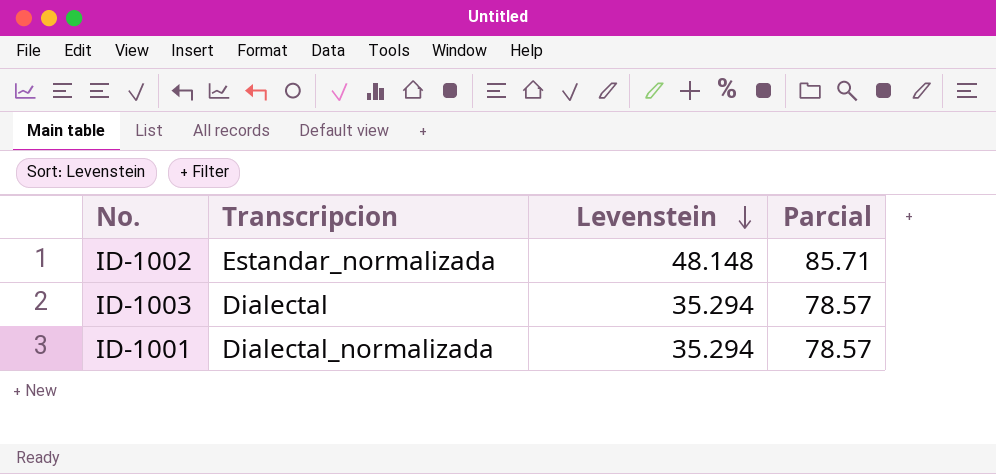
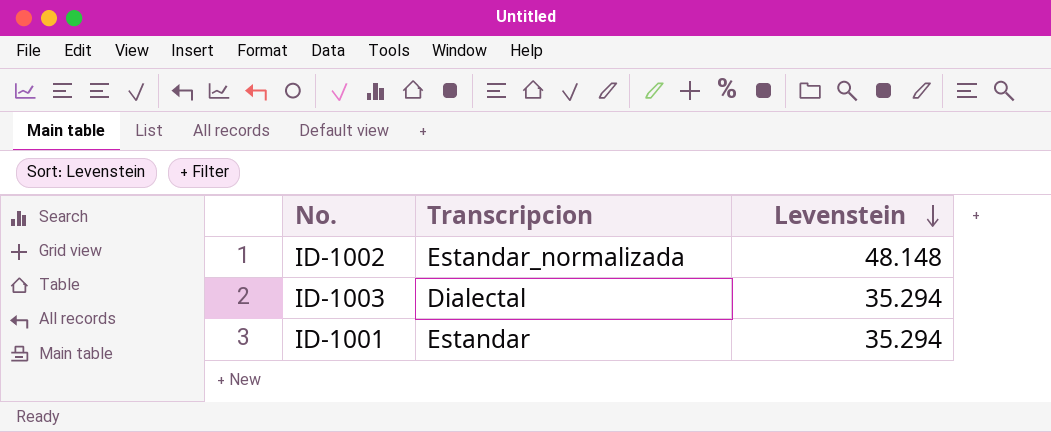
column Parcial | position: 4 -> none
ID-1001 | Transcripcion: Dialectal_normalizada -> Estandar

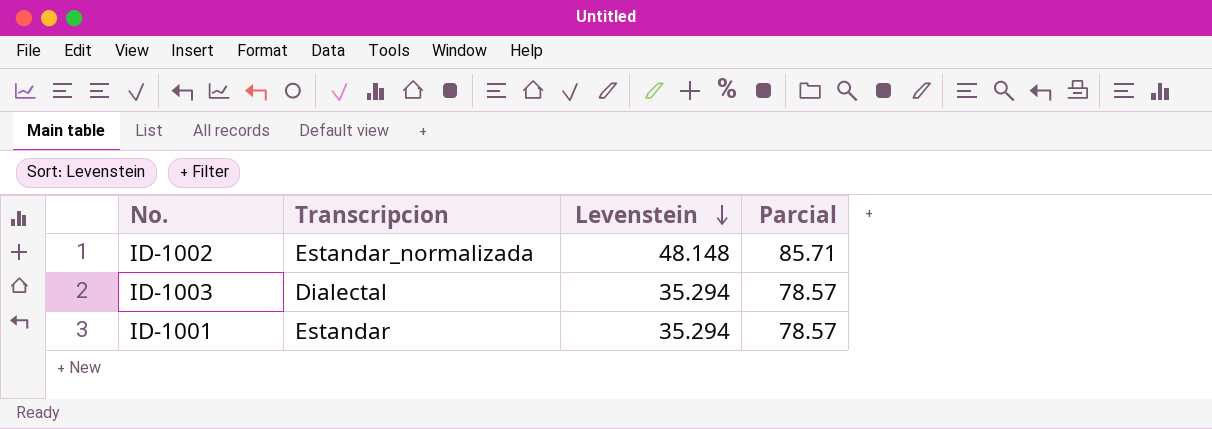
column Parcial | position: none -> 4

